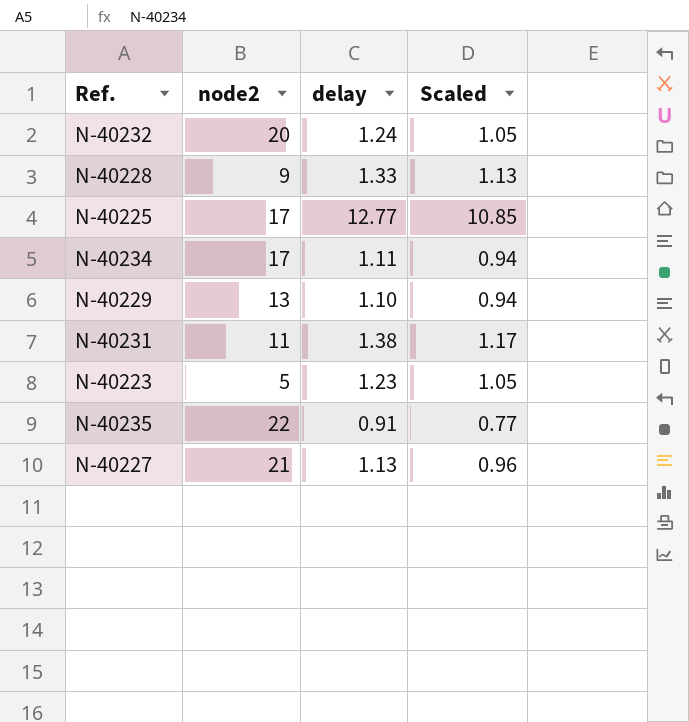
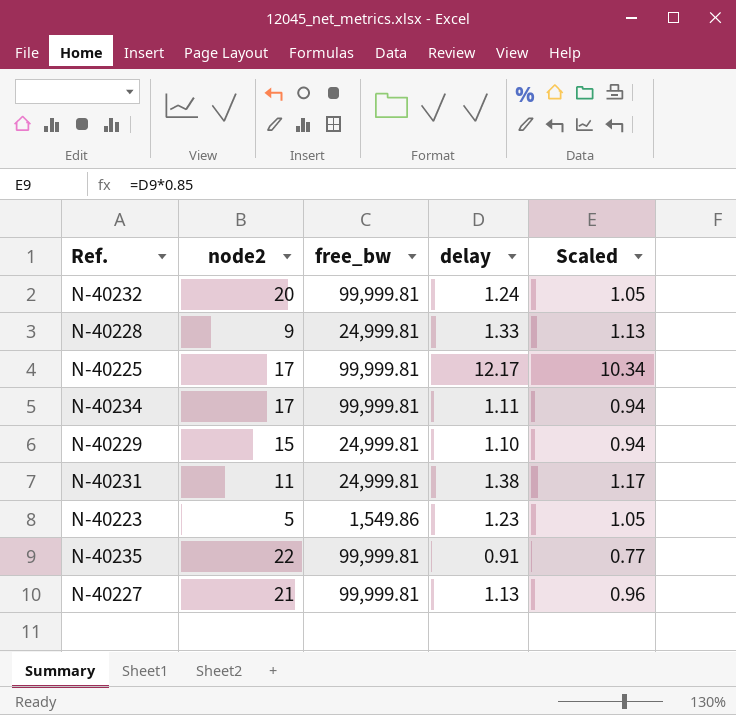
column free_bw | position: none -> 3
N-40225 | delay: 12.77 -> 12.17
N-40225 | Scaled: 10.85 -> 10.34
N-40229 | node2: 13 -> 15

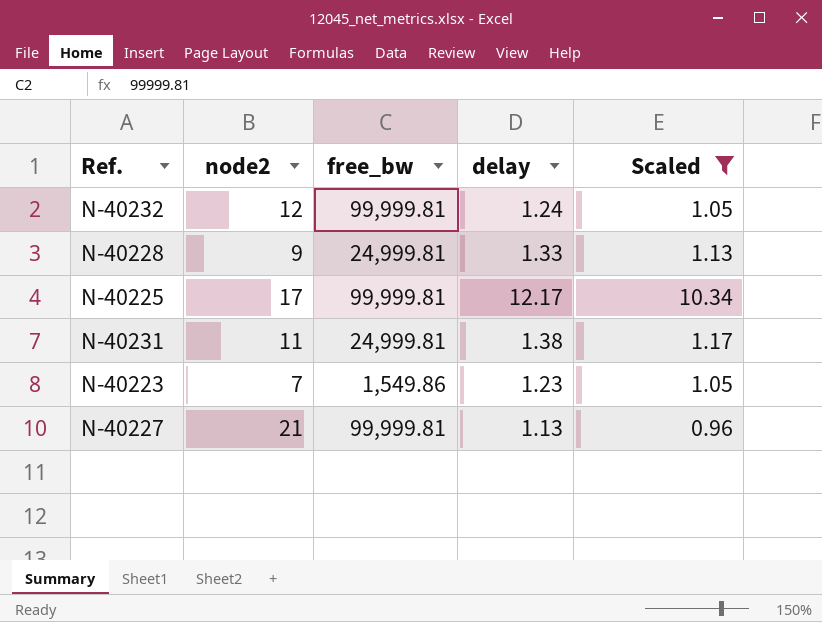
filter: none -> Scaled >= 0.96
N-40232 | node2: 20 -> 12
N-40223 | node2: 5 -> 7

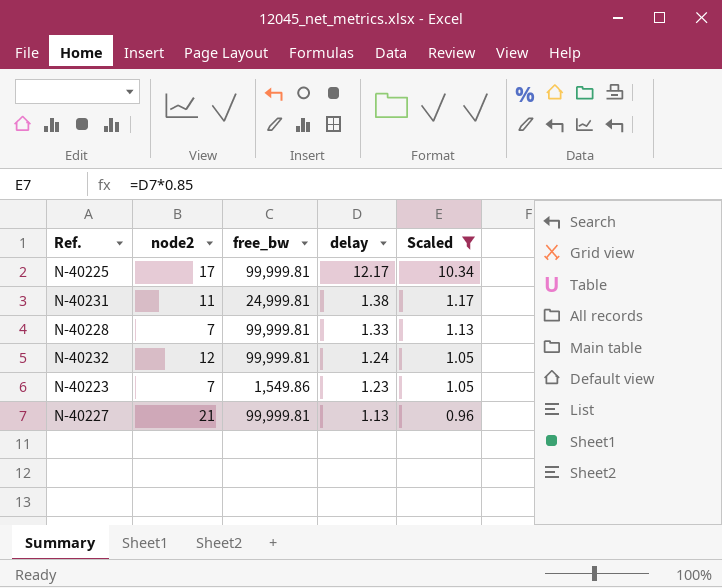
row order: none -> delay descending
N-40228 | node2: 9 -> 7
N-40228 | free_bw: 24,999.81 -> 99,999.81

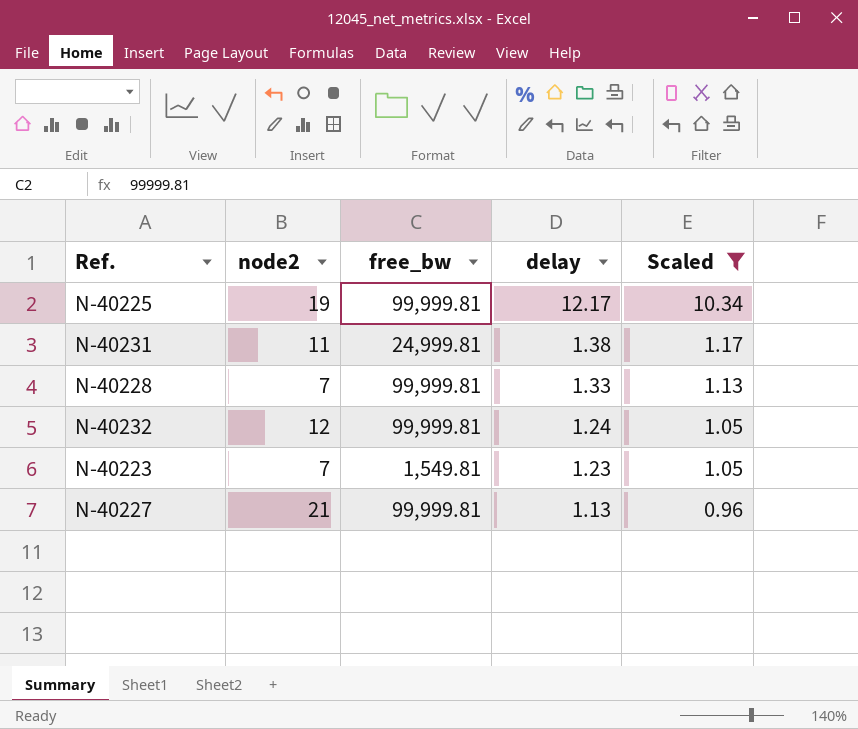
N-40225 | node2: 17 -> 19
N-40223 | free_bw: 1,549.86 -> 1,549.81

